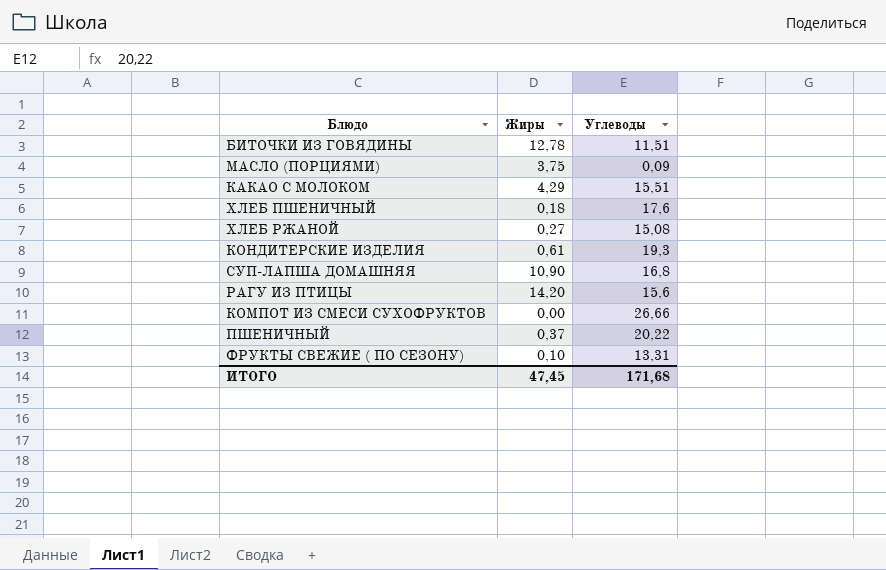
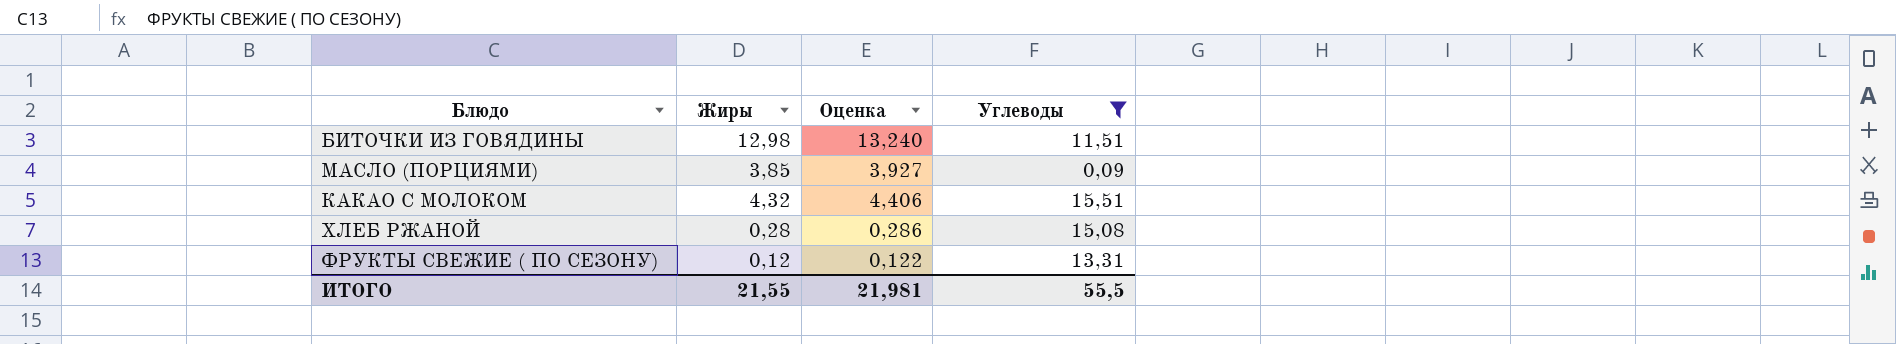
filter: none -> Углеводы <= 15,51
column Оценка | formula: none -> [Жиры] * 1,02
БИТОЧКИ ИЗ ГОВЯДИНЫ | Жиры: 12,78 -> 12,98
МАСЛО (ПОРЦИЯМИ) | Жиры: 3,75 -> 3,85
КАКАО С МОЛОКОМ | Жиры: 4,29 -> 4,32
ХЛЕБ РЖАНОЙ | Жиры: 0,27 -> 0,28
ФРУКТЫ СВЕЖИЕ ( ПО СЕЗОНУ) | Жиры: 0,10 -> 0,12
ИТОГО | Жиры: 47,45 -> 21,55
ИТОГО | Углеводы: 171,68 -> 55,5

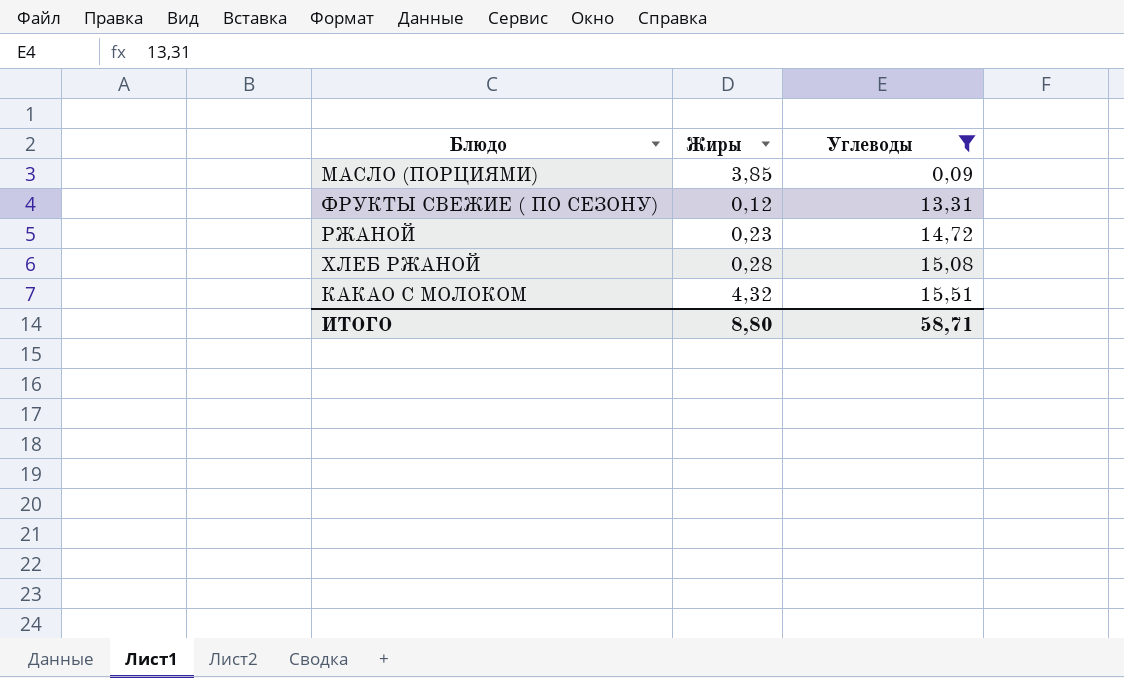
row order: none -> Углеводы ascending
column Оценка | formula: [Жиры] * 1,02 -> none
row БИТОЧКИ ИЗ ГОВЯДИНЫ: 12,98 | 13,240 | 11,51 -> none
row РЖАНОЙ: none -> 0,23 | 14,72
ИТОГО | Жиры: 21,55 -> 8,80
ИТОГО | Углеводы: 55,5 -> 58,71

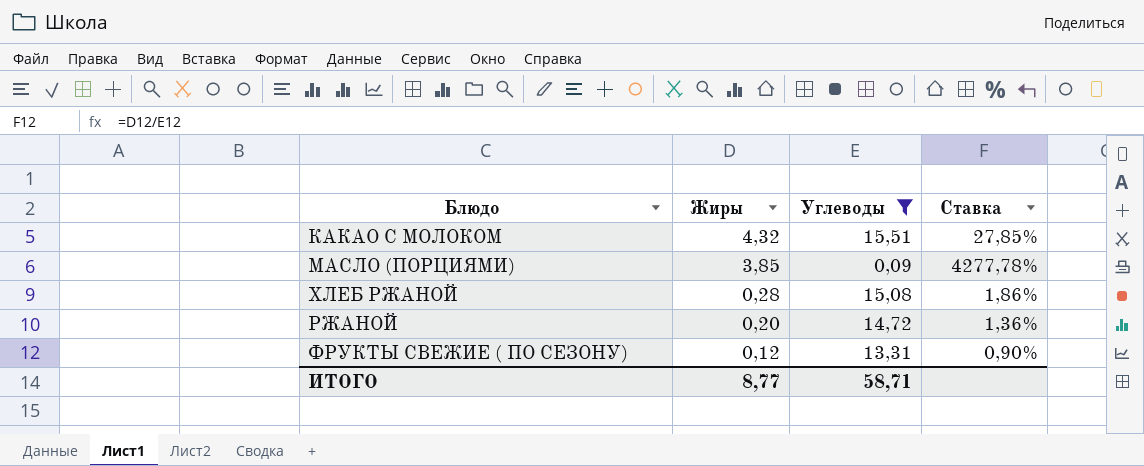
row order: Углеводы ascending -> Жиры descending
column Ставка | formula: none -> [Жиры] / [Углеводы]
РЖАНОЙ | Жиры: 0,23 -> 0,20
ИТОГО | Жиры: 8,80 -> 8,77

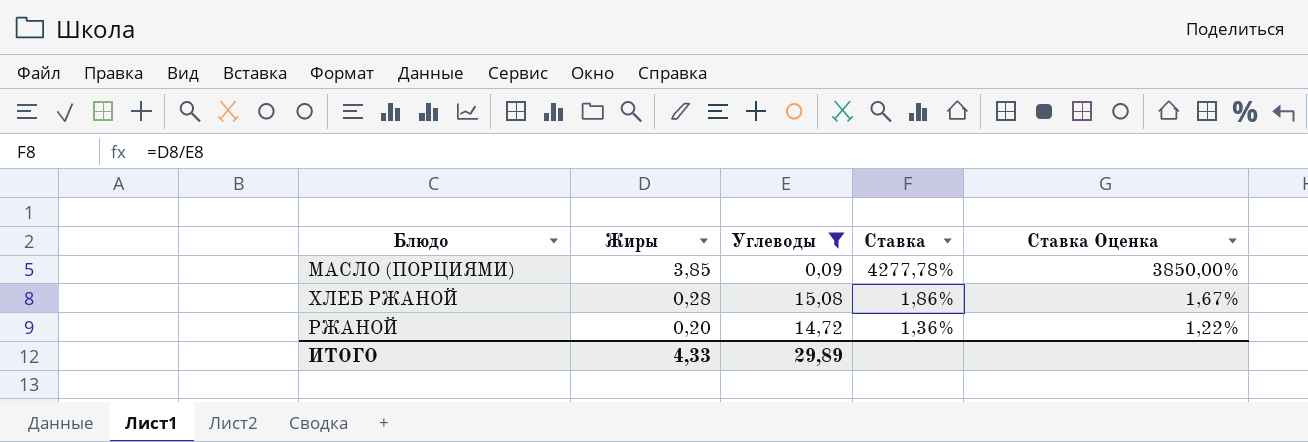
column Ставка Оценка | formula: none -> [Ставка] * 0,9
row КАКАО С МОЛОКОМ: 4,32 | 15,51 | 27,85% -> none
row ФРУКТЫ СВЕЖИЕ ( ПО СЕЗОНУ): 0,12 | 13,31 | 0,90% -> none
ИТОГО | Жиры: 8,77 -> 4,33
ИТОГО | Углеводы: 58,71 -> 29,89

